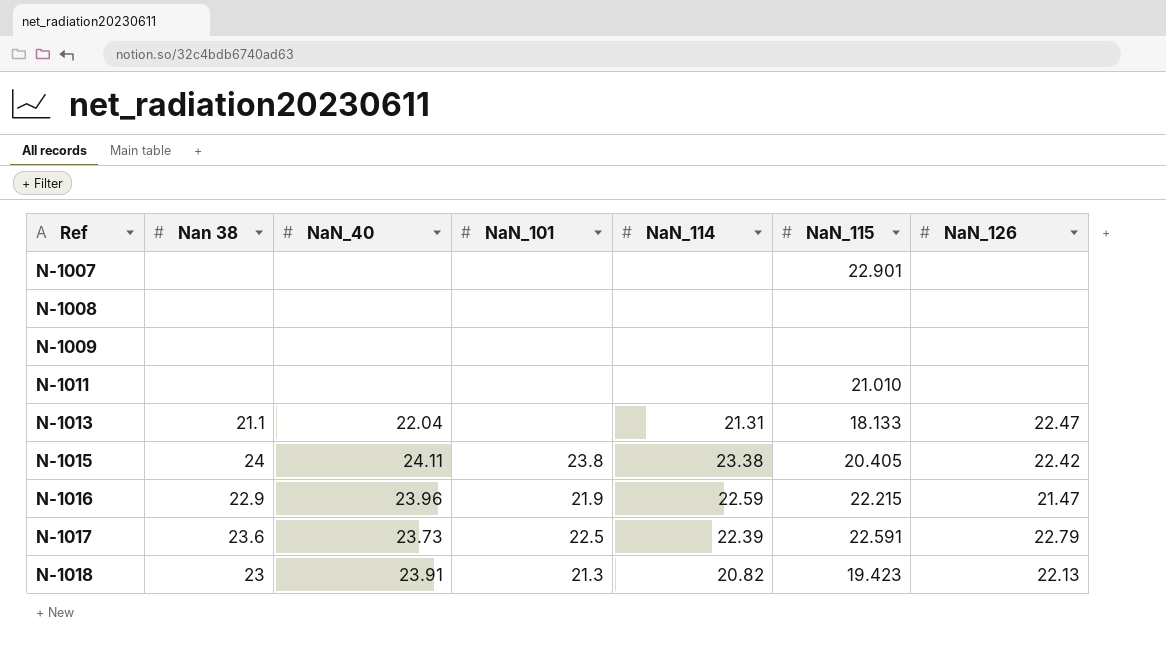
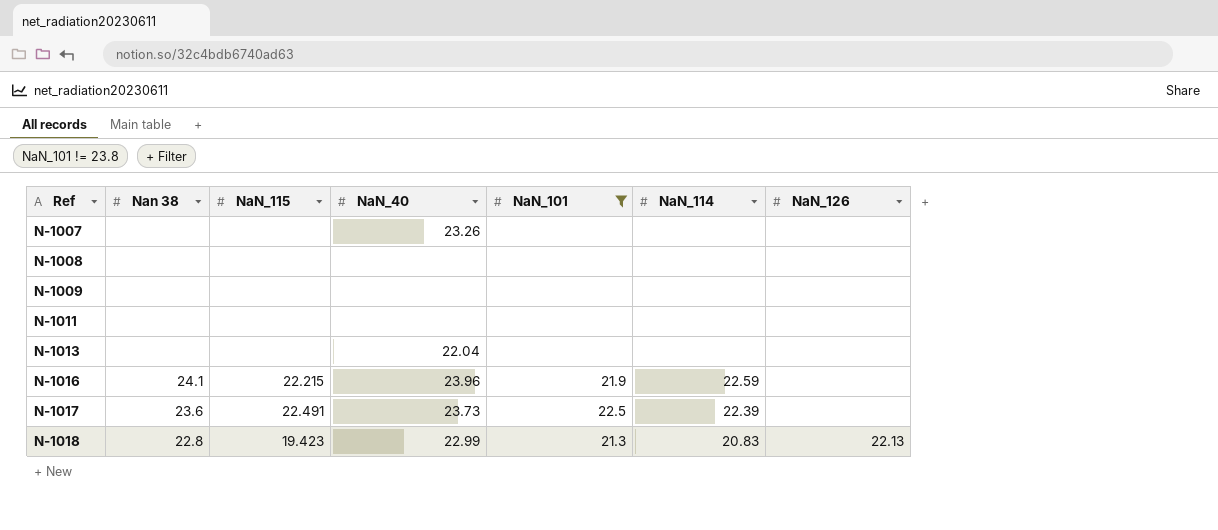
filter: none -> NaN_101 != 23.8
column NaN_115 | position: 6 -> 3
N-1007 | NaN_115: 22.901 -> none
N-1007 | NaN_40: none -> 23.26
N-1011 | NaN_115: 21.010 -> none
N-1013 | Nan 38: 21.1 -> none
N-1013 | NaN_115: 18.133 -> none
N-1013 | NaN_114: 21.31 -> none
N-1013 | NaN_126: 22.47 -> none
N-1016 | Nan 38: 22.9 -> 24.1
N-1016 | NaN_126: 21.47 -> none
N-1017 | NaN_115: 22.591 -> 22.491
N-1017 | NaN_126: 22.79 -> none
N-1018 | Nan 38: 23 -> 22.8
N-1018 | NaN_40: 23.91 -> 22.99
N-1018 | NaN_114: 20.82 -> 20.83

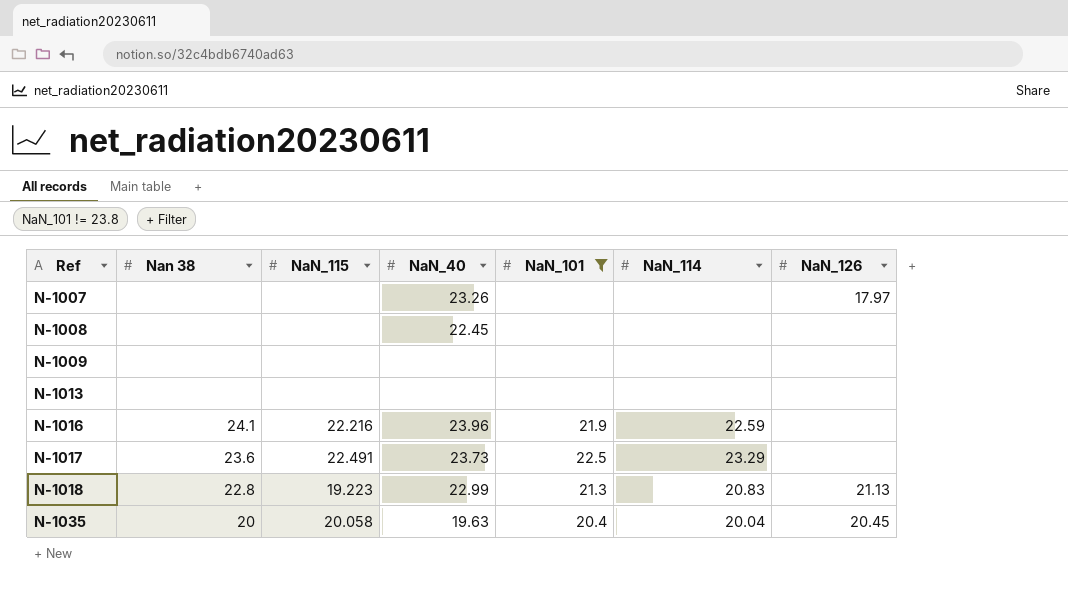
row N-1011: none | none | none | none | none | none -> none
N-1007 | NaN_126: none -> 17.97
N-1008 | NaN_40: none -> 22.45
N-1013 | NaN_40: 22.04 -> none
N-1016 | NaN_115: 22.215 -> 22.216
N-1017 | NaN_114: 22.39 -> 23.29
N-1018 | NaN_115: 19.423 -> 19.223
N-1018 | NaN_126: 22.13 -> 21.13
row N-1035: none -> 20 | 20.058 | 19.63 | 20.4 | 20.04 | 20.45

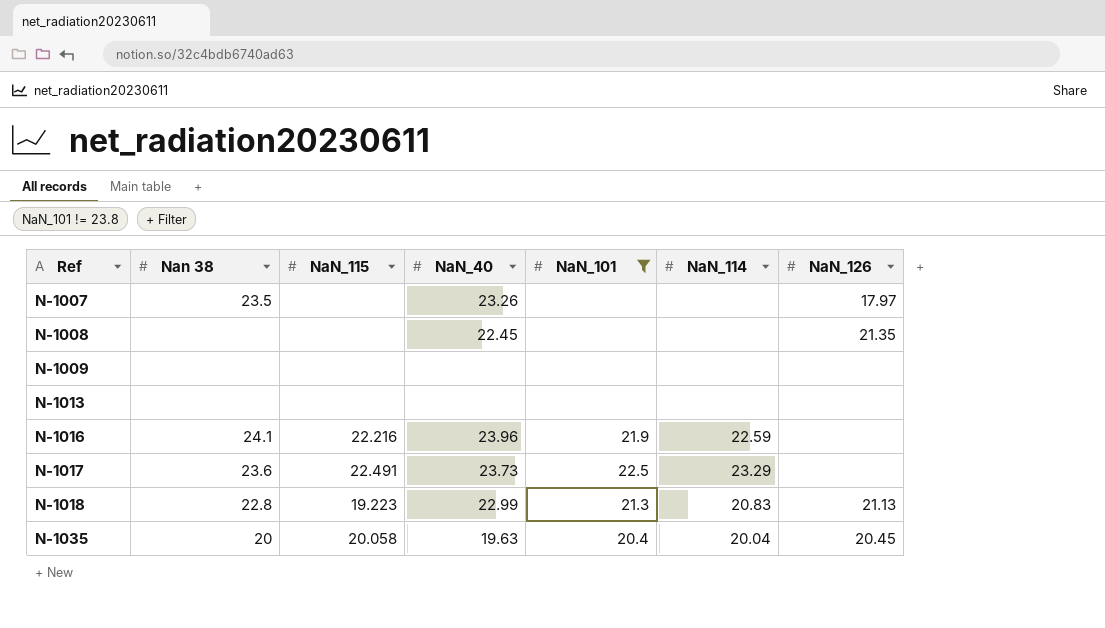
N-1007 | Nan 38: none -> 23.5
N-1008 | NaN_126: none -> 21.35

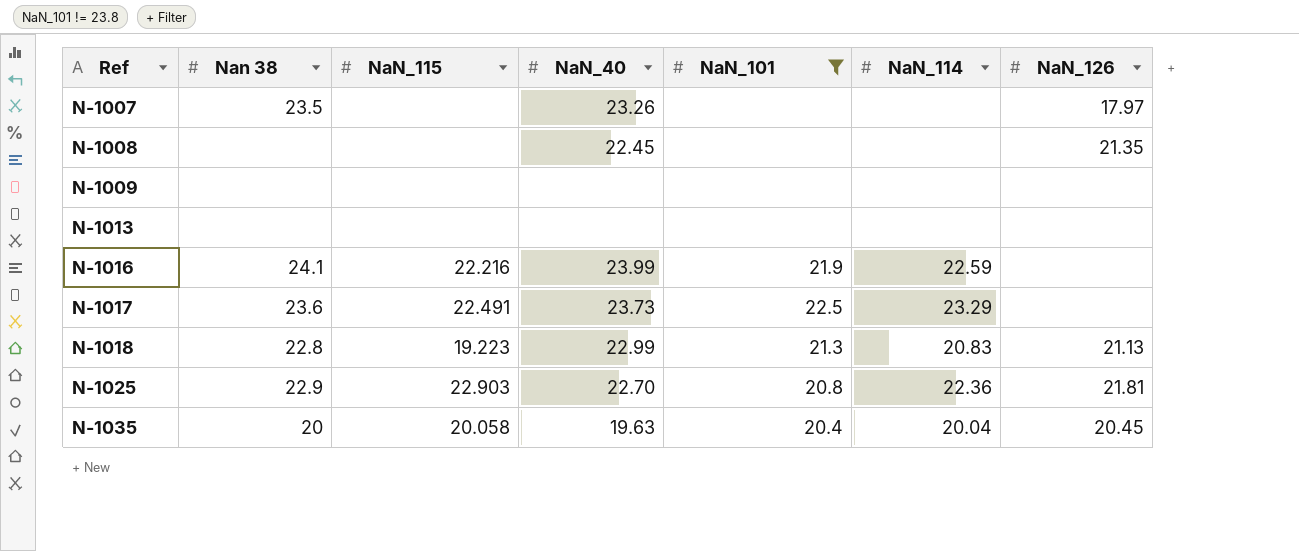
N-1016 | NaN_40: 23.96 -> 23.99
row N-1025: none -> 22.9 | 22.903 | 22.70 | 20.8 | 22.36 | 21.81

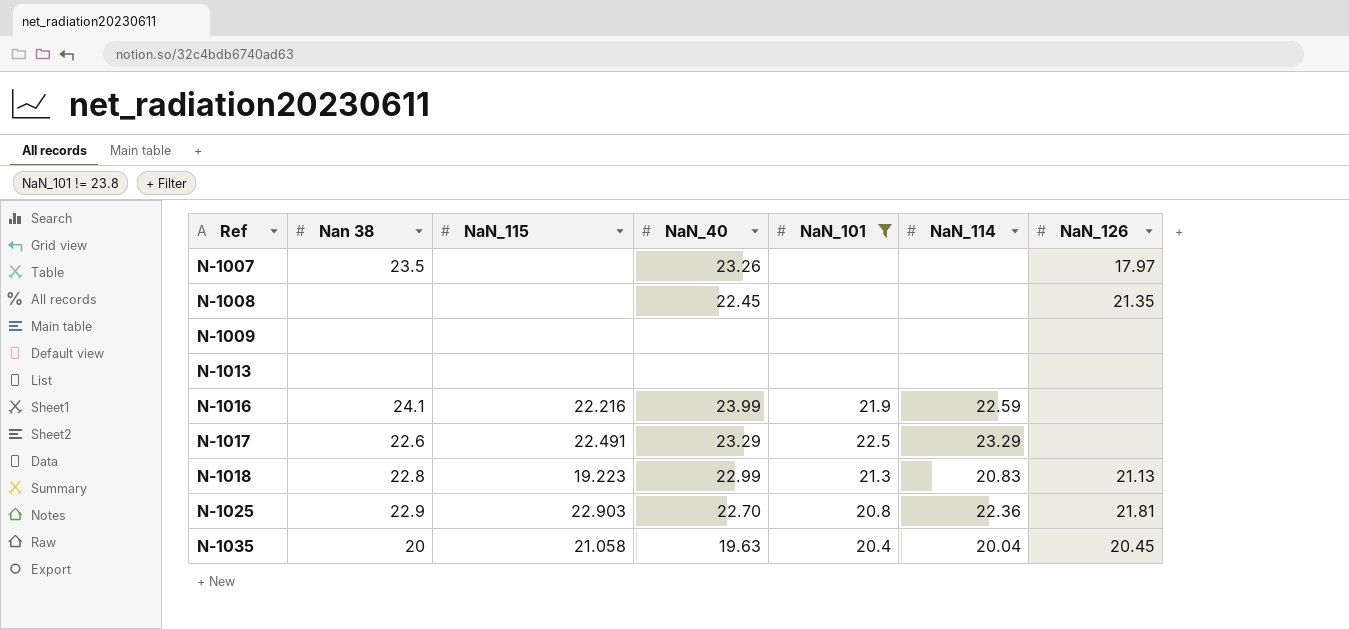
N-1017 | Nan 38: 23.6 -> 22.6
N-1017 | NaN_40: 23.73 -> 23.29
N-1035 | NaN_115: 20.058 -> 21.058

